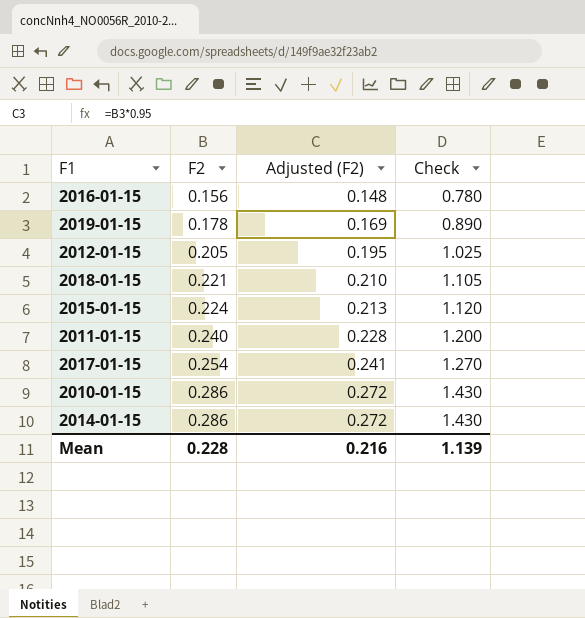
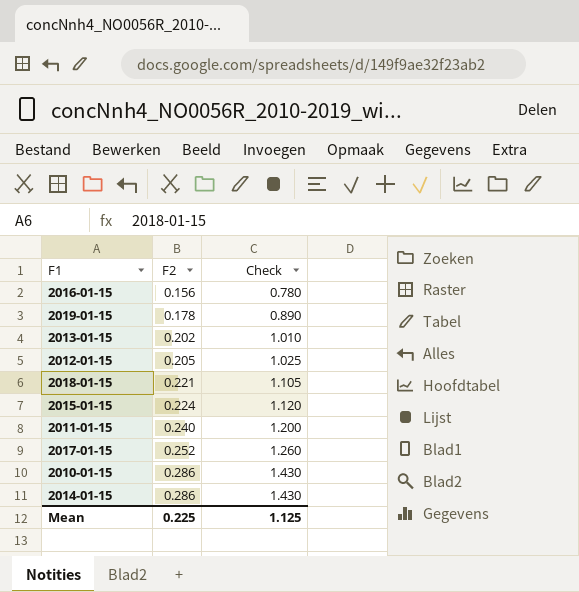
column Adjusted (F2) | formula: [F2] * 0.95 -> none
row 2013-01-15: none -> 0.202 | 1.010
2017-01-15 | F2: 0.254 -> 0.252
2017-01-15 | Check: 1.270 -> 1.260
Mean | F2: 0.228 -> 0.225
Mean | Check: 1.139 -> 1.125

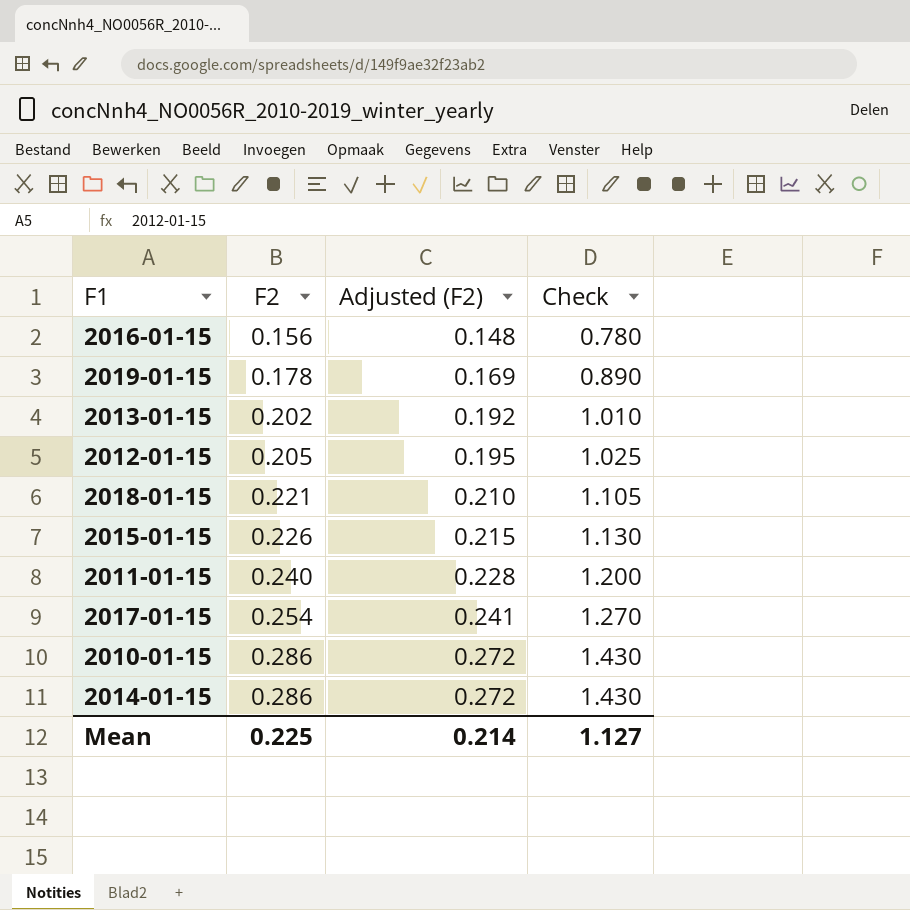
column Adjusted (F2) | formula: none -> [F2] * 0.95
2015-01-15 | F2: 0.224 -> 0.226
2015-01-15 | Check: 1.120 -> 1.130
2017-01-15 | F2: 0.252 -> 0.254
2017-01-15 | Check: 1.260 -> 1.270
Mean | Check: 1.125 -> 1.127

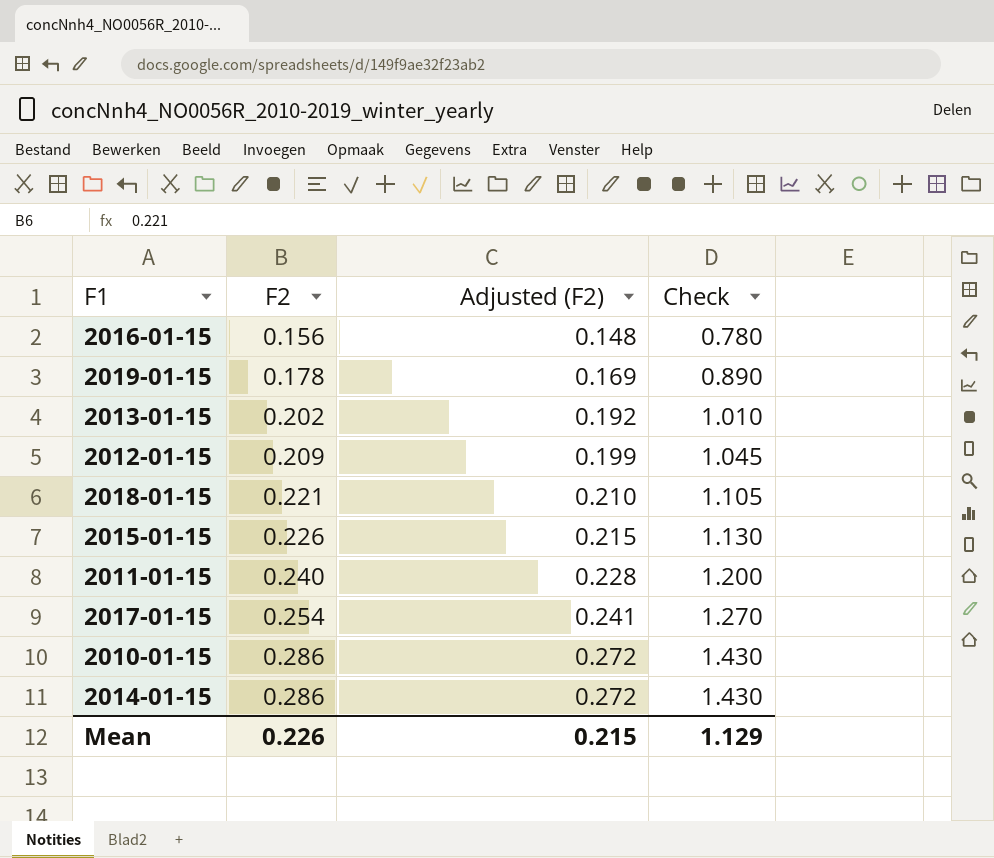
2012-01-15 | F2: 0.205 -> 0.209
2012-01-15 | Adjusted (F2): 0.195 -> 0.199
2012-01-15 | Check: 1.025 -> 1.045
Mean | F2: 0.225 -> 0.226
Mean | Adjusted (F2): 0.214 -> 0.215
Mean | Check: 1.127 -> 1.129

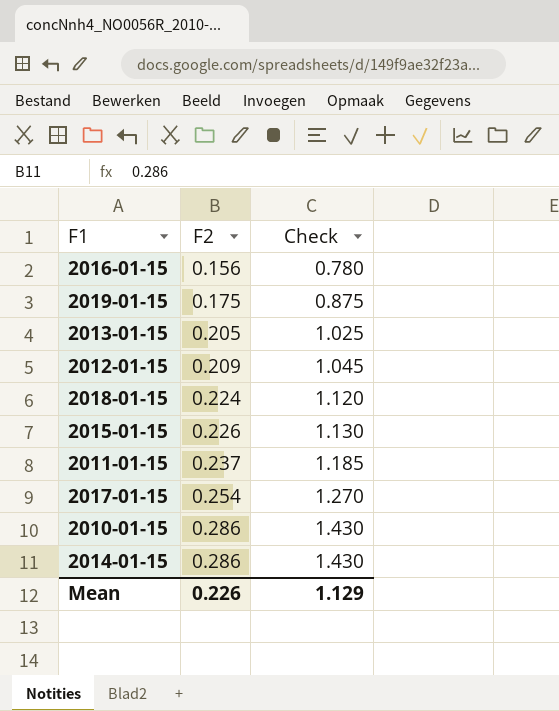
column Adjusted (F2) | formula: [F2] * 0.95 -> none
2019-01-15 | F2: 0.178 -> 0.175
2019-01-15 | Check: 0.890 -> 0.875
2013-01-15 | F2: 0.202 -> 0.205
2013-01-15 | Check: 1.010 -> 1.025
2018-01-15 | F2: 0.221 -> 0.224
2018-01-15 | Check: 1.105 -> 1.120
2011-01-15 | F2: 0.240 -> 0.237
2011-01-15 | Check: 1.200 -> 1.185

